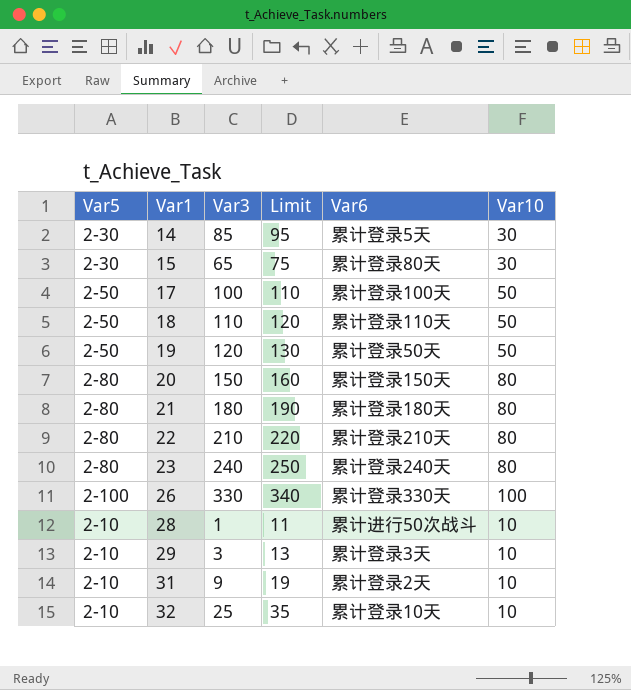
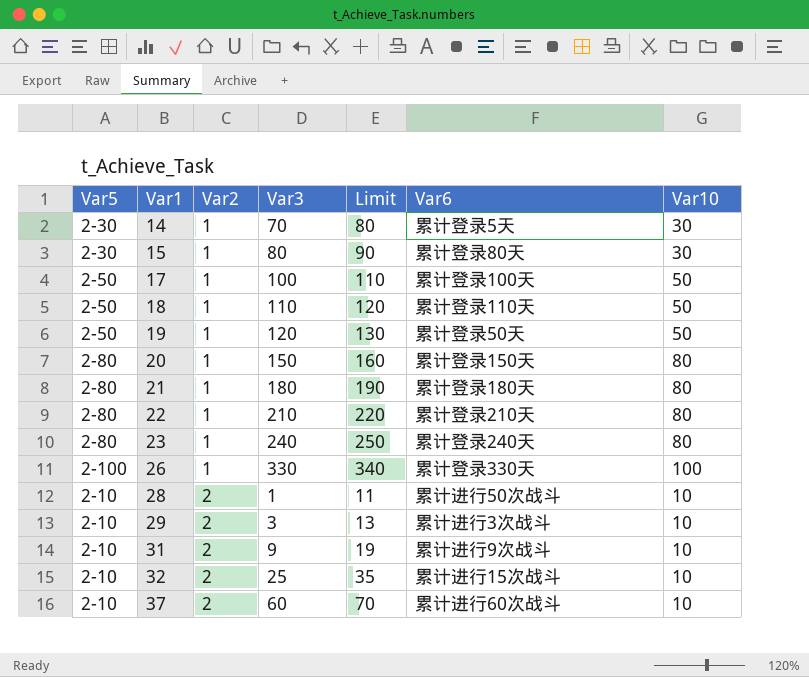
column Var2 | position: none -> 3
14 | Var3: 85 -> 70
14 | Limit: 95 -> 80
15 | Var3: 65 -> 80
15 | Limit: 75 -> 90
29 | Var6: 累计登录3天 -> 累计进行3次战斗
31 | Var6: 累计登录2天 -> 累计进行9次战斗
32 | Var6: 累计登录10天 -> 累计进行15次战斗
row 37: none -> 2-10 | 2 | 60 | 70 | 累计进行60次战斗 | 10

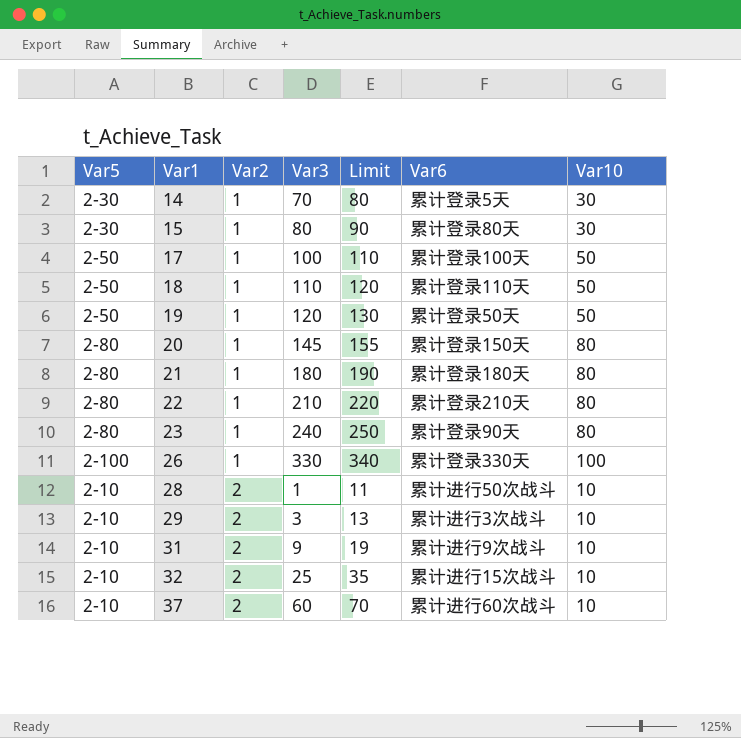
20 | Var3: 150 -> 145
20 | Limit: 160 -> 155
23 | Var6: 累计登录240天 -> 累计登录90天

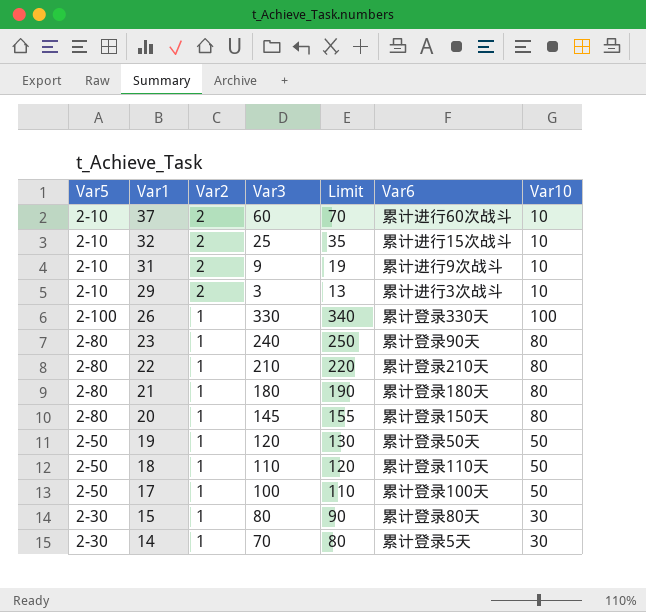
row order: Var1 ascending -> Var1 descending
row 28: 2-10 | 2 | 1 | 11 | 累计进行50次战斗 | 10 -> none

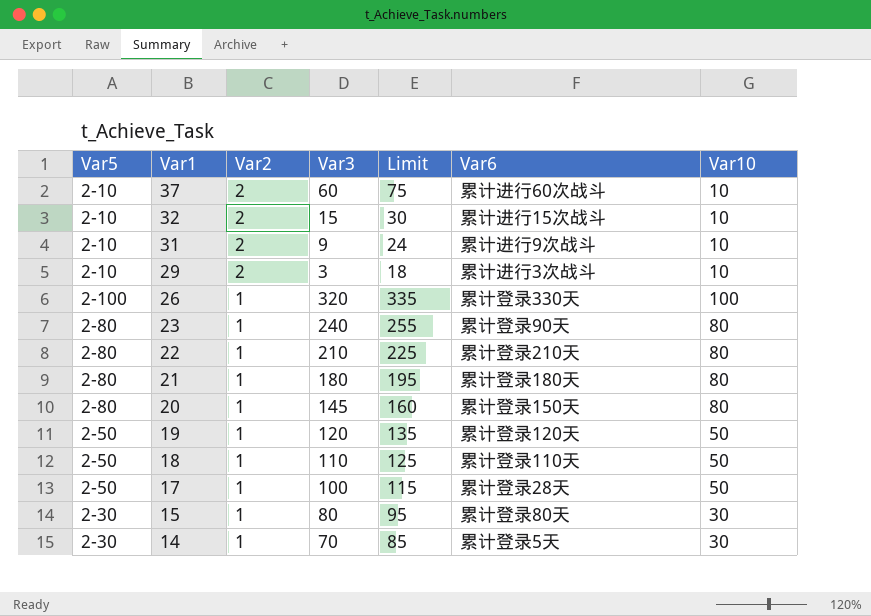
column Limit | formula: [Var3] + 10 -> [Var3] + 15
32 | Var3: 25 -> 15
26 | Var3: 330 -> 320
19 | Var6: 累计登录50天 -> 累计登录120天
17 | Var6: 累计登录100天 -> 累计登录28天

